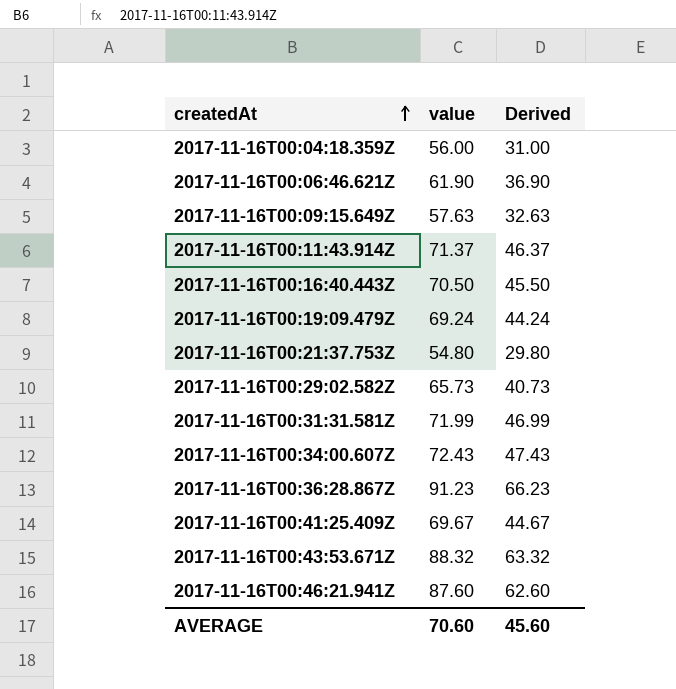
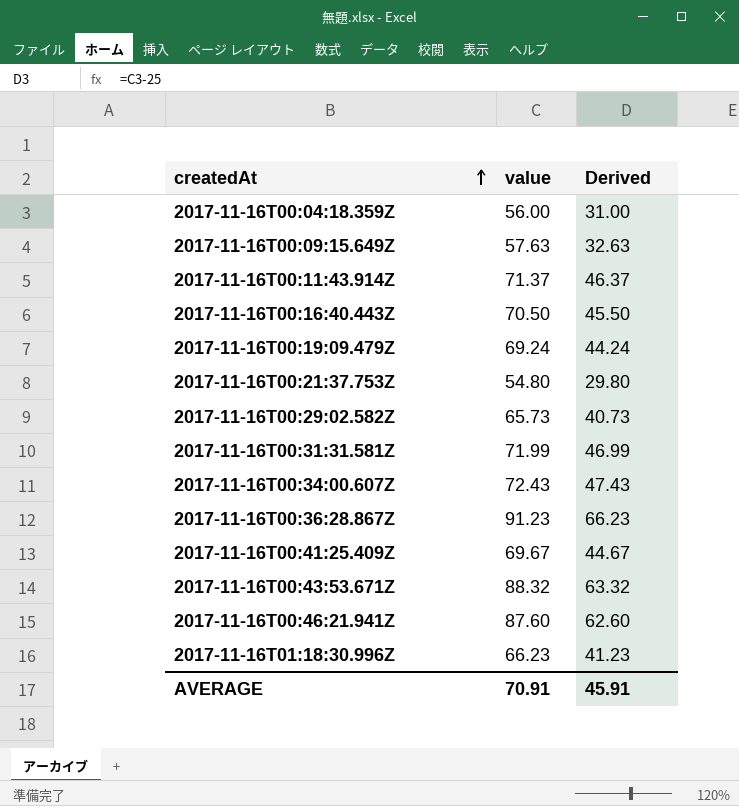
row 2017-11-16T00:06:46.621Z: 61.90 | 36.90 -> none
row 2017-11-16T01:18:30.996Z: none -> 66.23 | 41.23
AVERAGE | value: 70.60 -> 70.91
AVERAGE | Derived: 45.60 -> 45.91

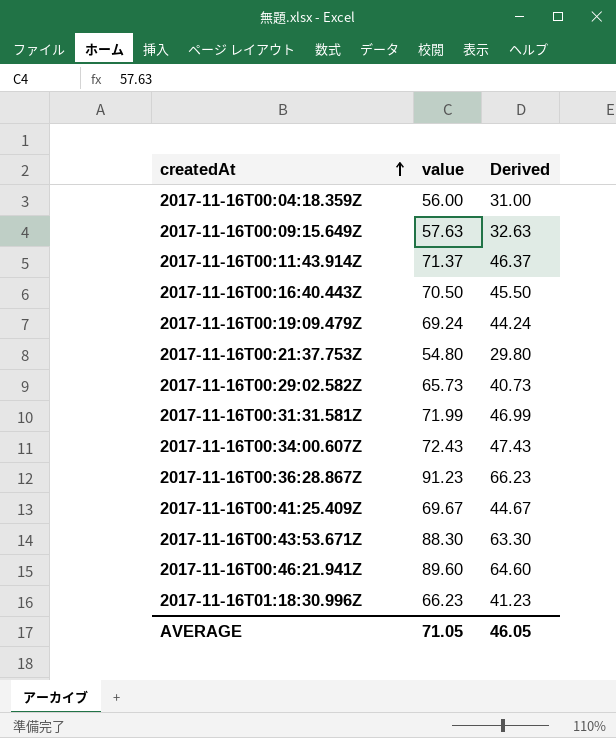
2017-11-16T00:43:53.671Z | value: 88.32 -> 88.30
2017-11-16T00:43:53.671Z | Derived: 63.32 -> 63.30
2017-11-16T00:46:21.941Z | value: 87.60 -> 89.60
2017-11-16T00:46:21.941Z | Derived: 62.60 -> 64.60
AVERAGE | value: 70.91 -> 71.05
AVERAGE | Derived: 45.91 -> 46.05

